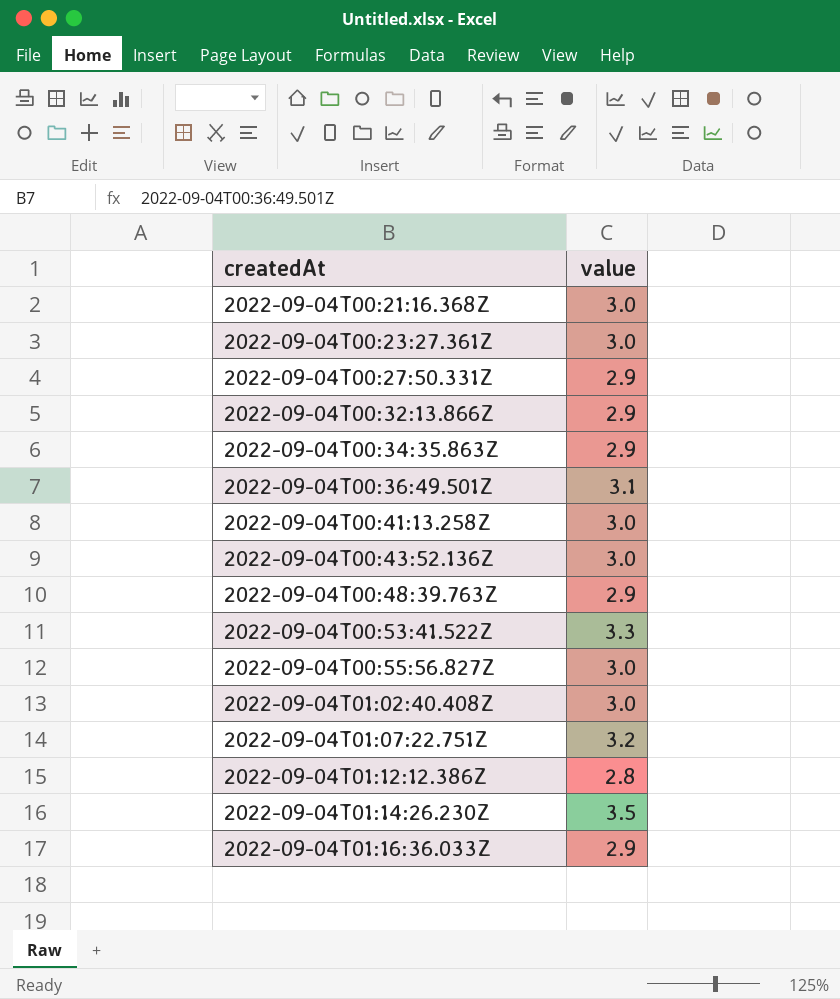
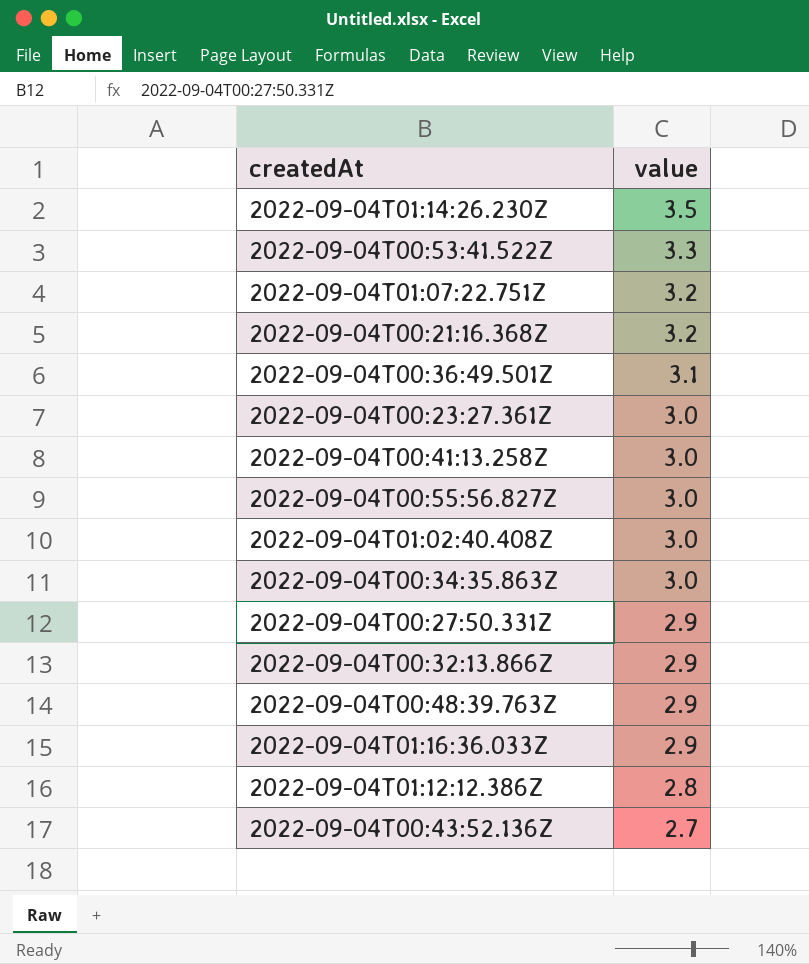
row order: createdAt ascending -> value descending
2022-09-04T00:21:16.368Z | value: 3.0 -> 3.2
2022-09-04T00:34:35.863Z | value: 2.9 -> 3.0
2022-09-04T00:43:52.136Z | value: 3.0 -> 2.7

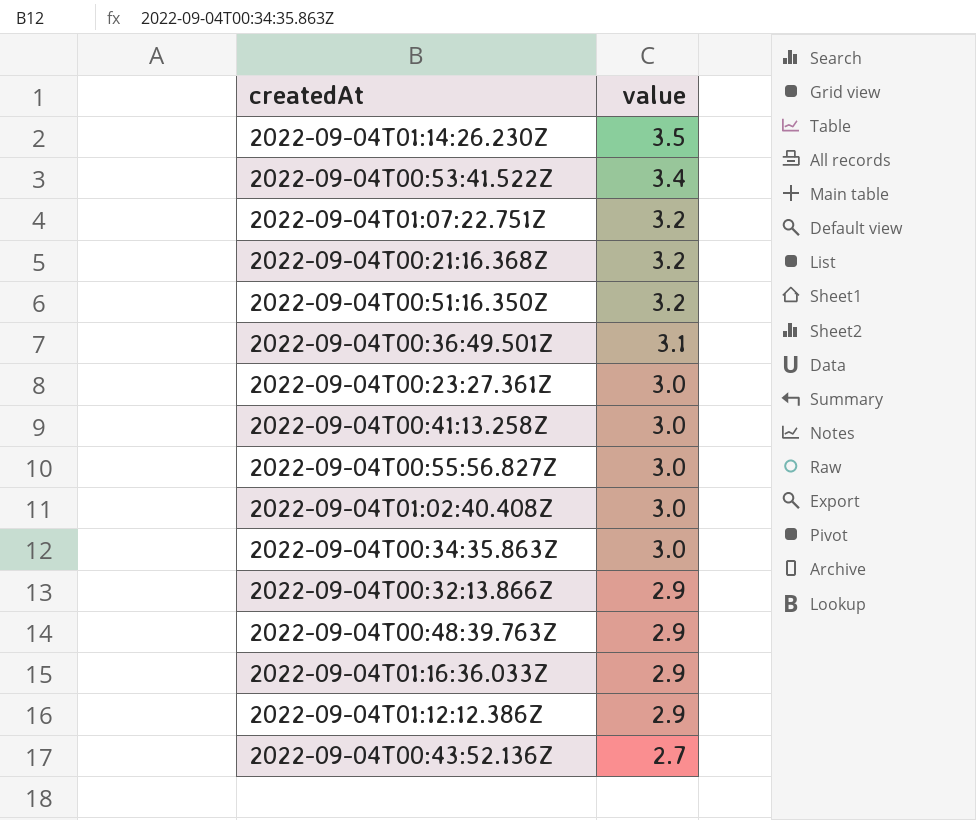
row 2022-09-04T00:27:50.331Z: 2.9 -> none
2022-09-04T00:53:41.522Z | value: 3.3 -> 3.4
row 2022-09-04T00:51:16.350Z: none -> 3.2
2022-09-04T01:12:12.386Z | value: 2.8 -> 2.9

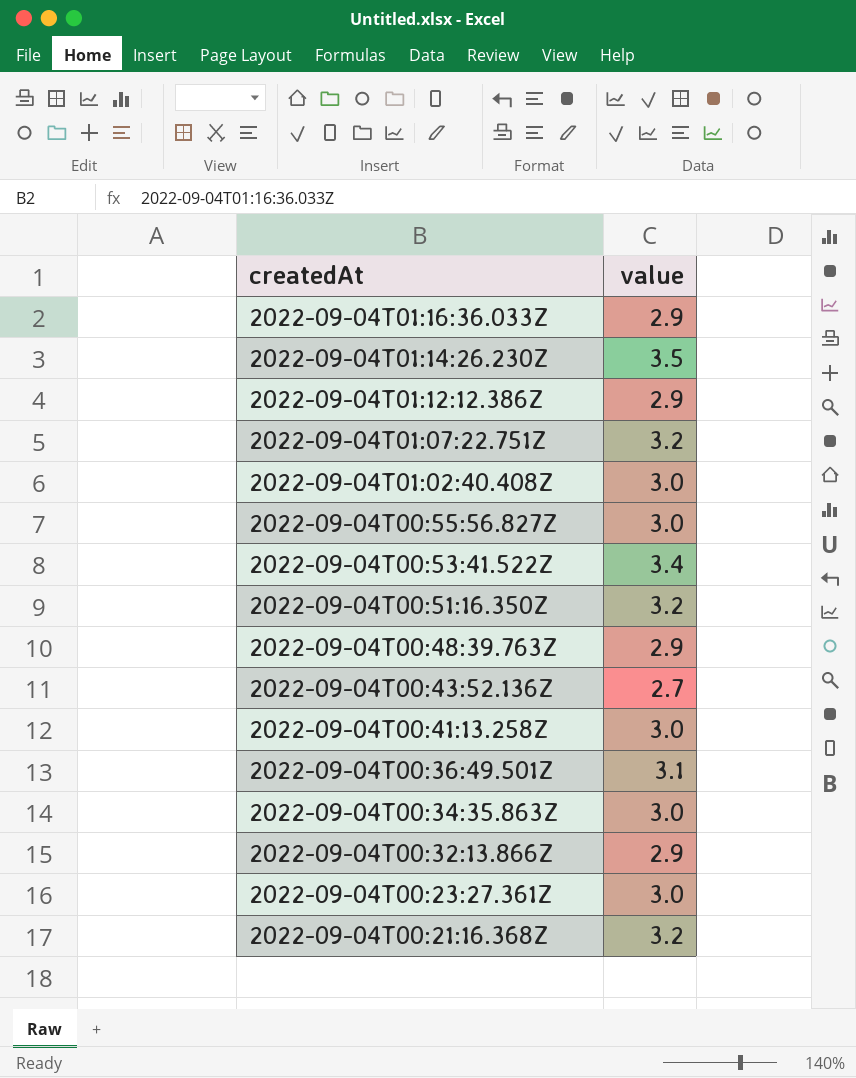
row order: value descending -> createdAt descending

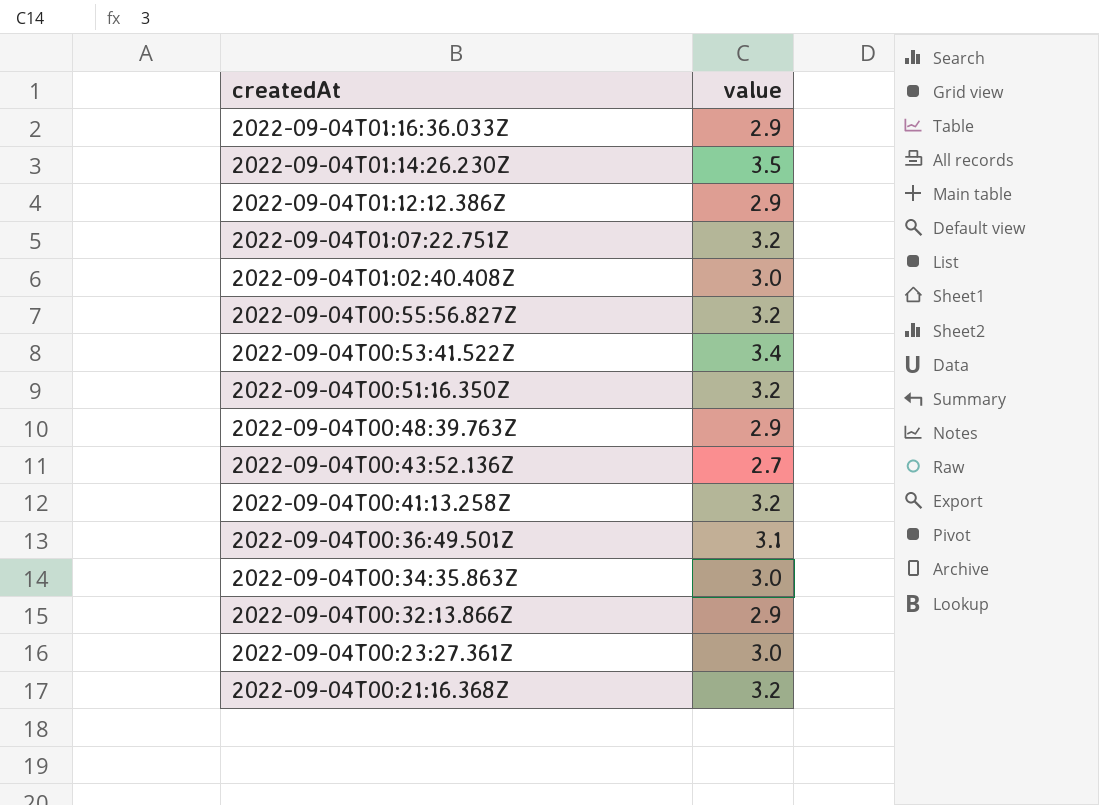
2022-09-04T00:55:56.827Z | value: 3.0 -> 3.2
2022-09-04T00:41:13.258Z | value: 3.0 -> 3.2

